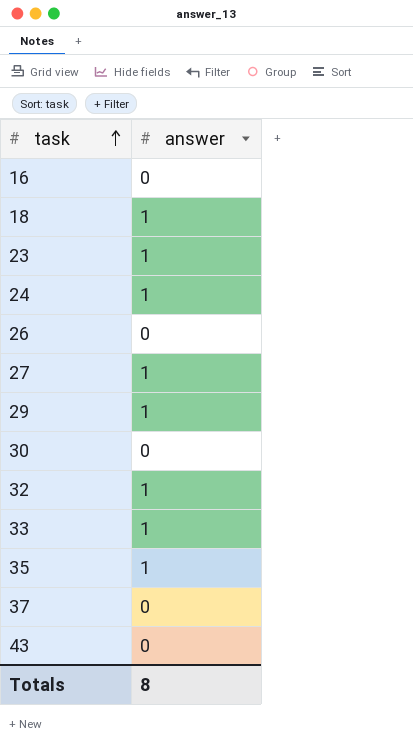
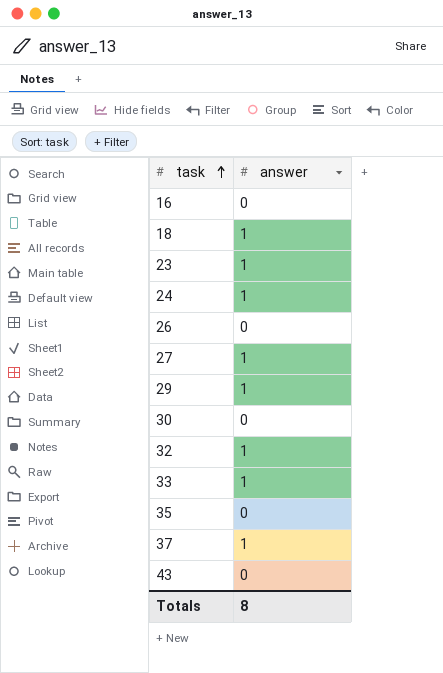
35 | answer: 1 -> 0
37 | answer: 0 -> 1

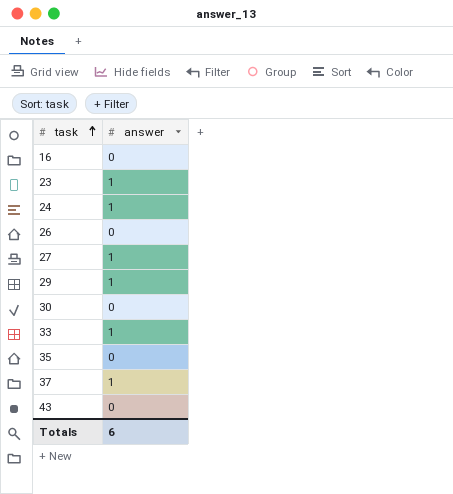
row 18: 1 -> none
row 32: 1 -> none
Totals | answer: 8 -> 6

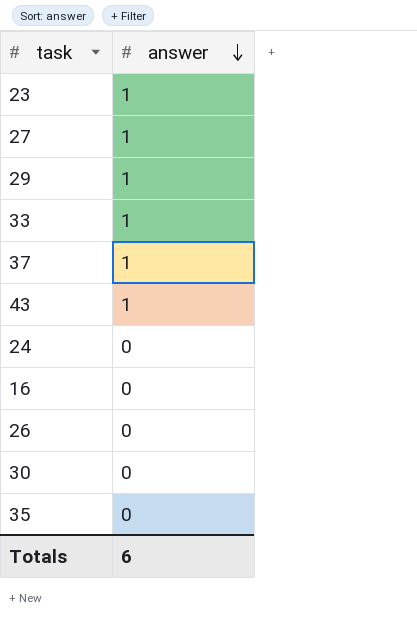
row order: task ascending -> answer descending
43 | answer: 0 -> 1
24 | answer: 1 -> 0

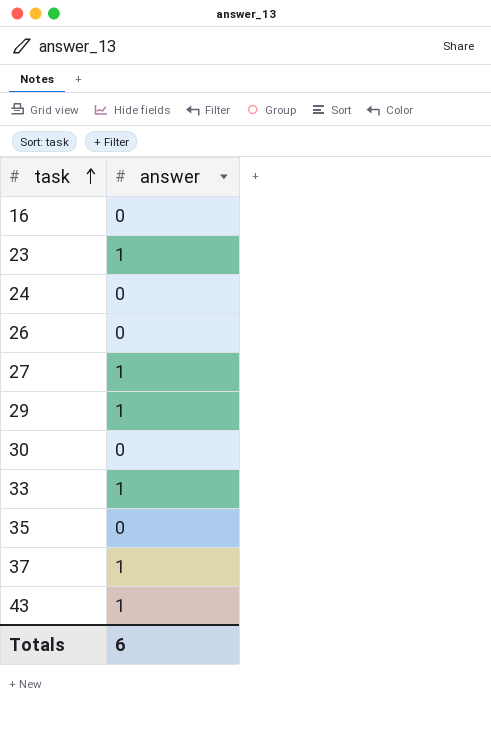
row order: answer descending -> task ascending

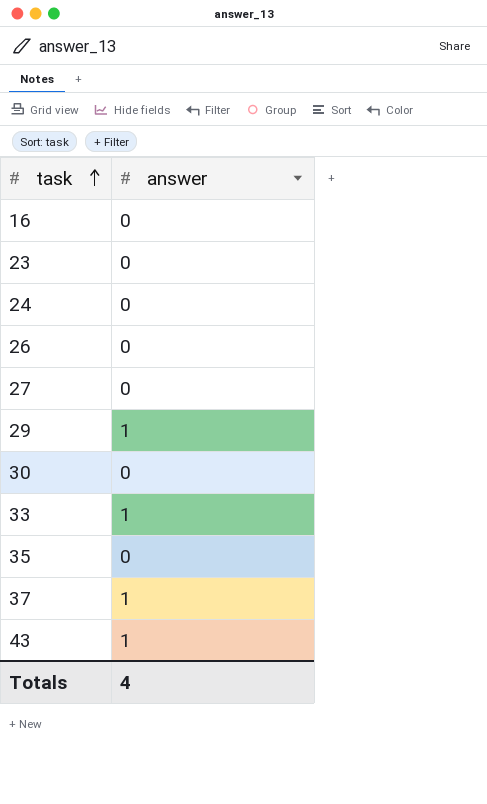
23 | answer: 1 -> 0
27 | answer: 1 -> 0
Totals | answer: 6 -> 4

